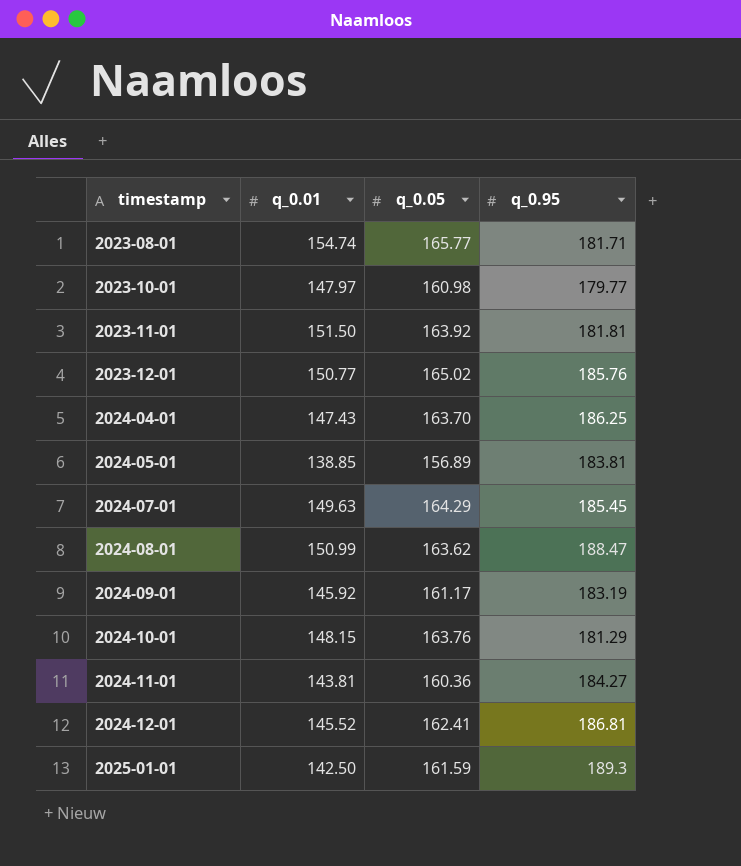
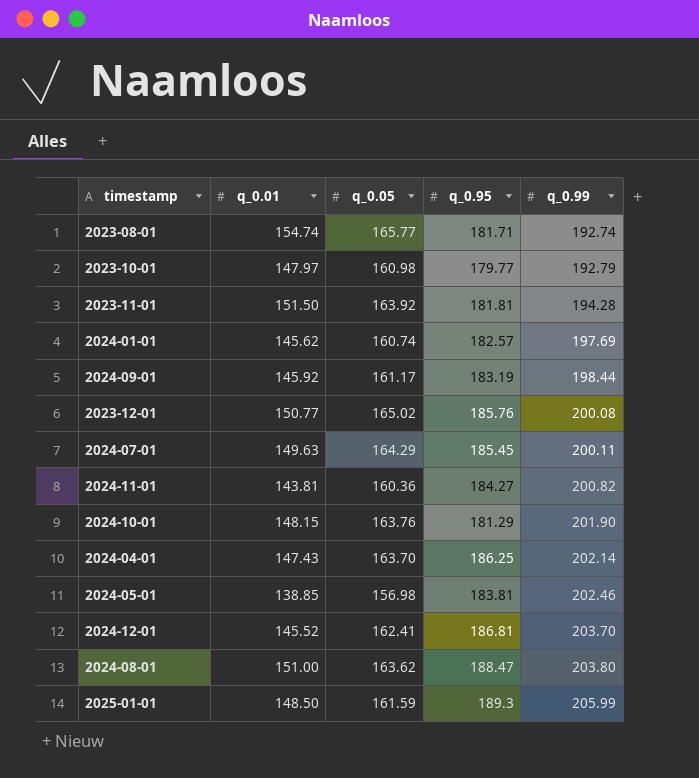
row order: timestamp ascending -> q_0.99 ascending
column q_0.99 | position: none -> 5
row 2024-01-01: none -> 145.62 | 160.74 | 182.57 | 197.69
2024-05-01 | q_0.05: 156.89 -> 156.98
2024-08-01 | q_0.01: 150.99 -> 151.00
2025-01-01 | q_0.01: 142.50 -> 148.50

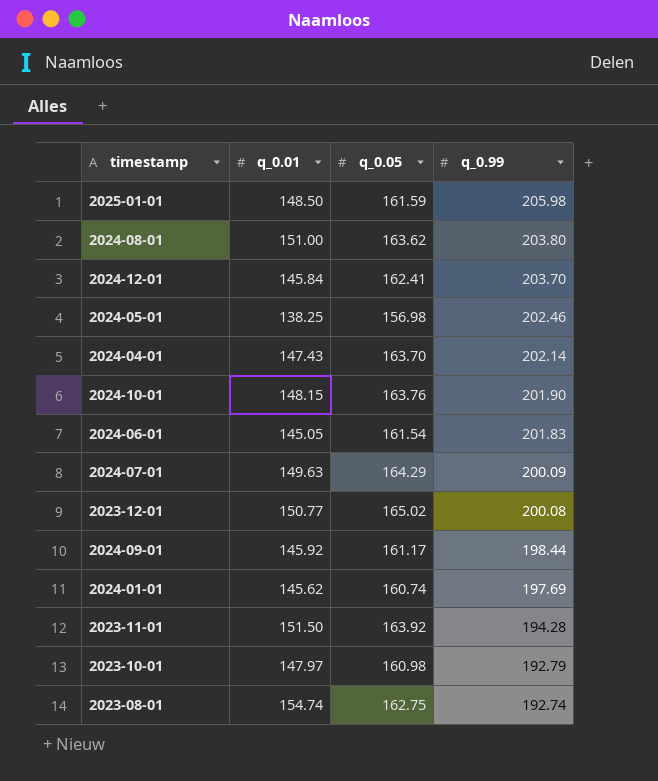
row order: q_0.99 ascending -> q_0.99 descending
column q_0.95 | position: 4 -> none
row 2024-11-01: 143.81 | 160.36 | 184.27 | 200.82 -> none
2025-01-01 | q_0.99: 205.99 -> 205.98
2024-12-01 | q_0.01: 145.52 -> 145.84
2024-05-01 | q_0.01: 138.85 -> 138.25
row 2024-06-01: none -> 145.05 | 161.54 | 201.83
2024-07-01 | q_0.99: 200.11 -> 200.09
2023-08-01 | q_0.05: 165.77 -> 162.75

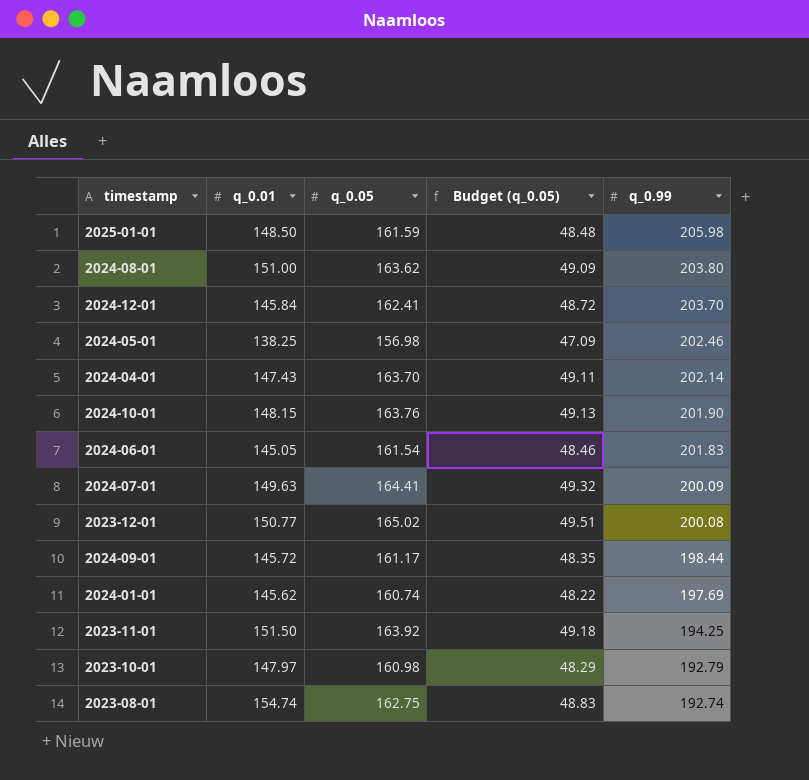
column Budget (q_0.05) | formula: none -> [q_0.05] * 0.3
2024-07-01 | q_0.05: 164.29 -> 164.41
2024-09-01 | q_0.01: 145.92 -> 145.72
2023-11-01 | q_0.99: 194.28 -> 194.25

